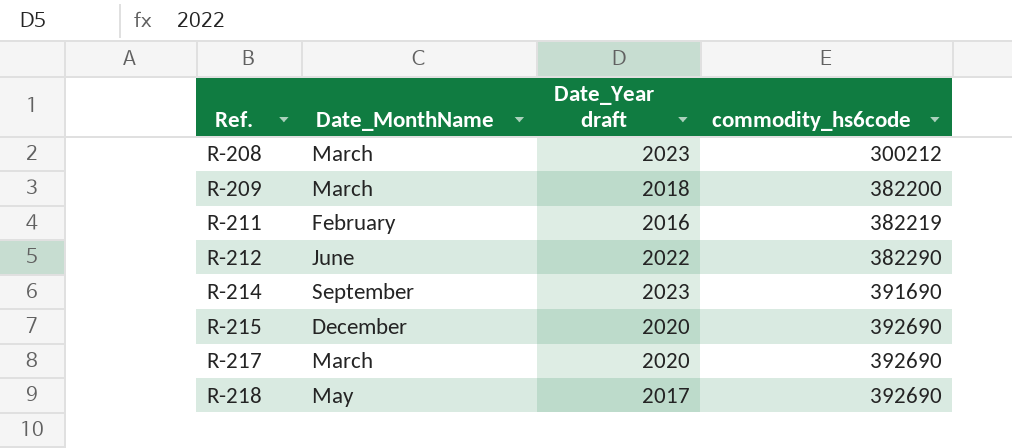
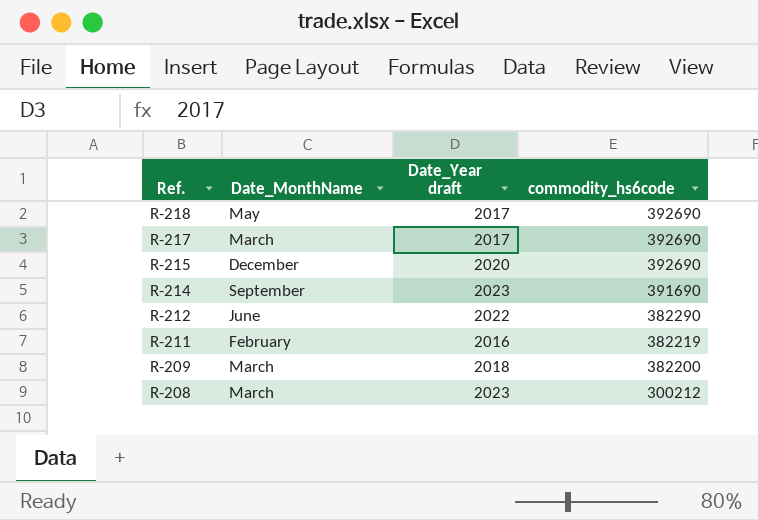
row order: Ref. ascending -> Ref. descending
R-217 | Date_Year draft: 2020 -> 2017

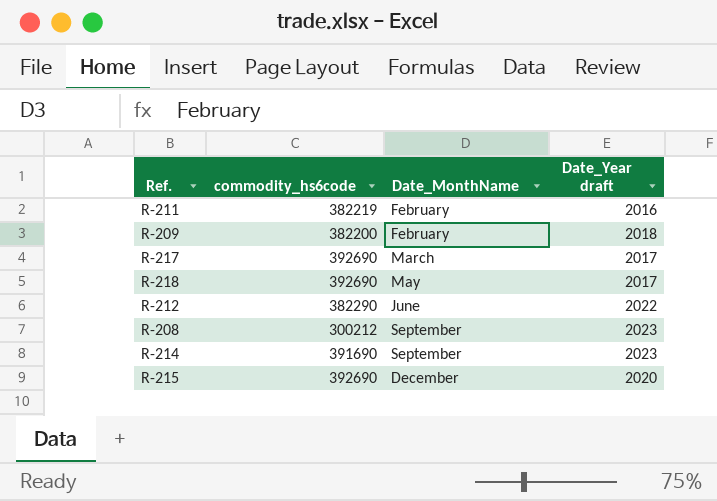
row order: Ref. descending -> Date_MonthName ascending
column commodity_hs6code | position: 4 -> 2
R-209 | Date_MonthName: March -> February
R-208 | Date_MonthName: March -> September

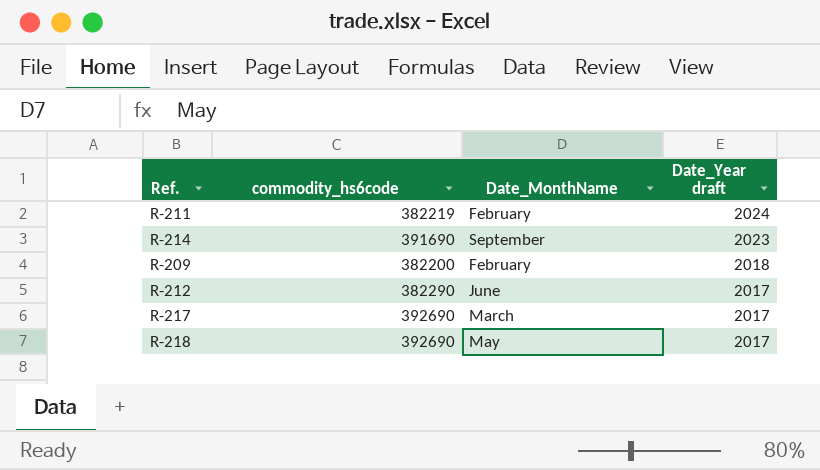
row order: Date_MonthName ascending -> Date_Year draft descending
row R-208: 300212 | September | 2023 -> none
row R-215: 392690 | December | 2020 -> none
R-211 | Date_Year draft: 2016 -> 2024
R-212 | Date_Year draft: 2022 -> 2017

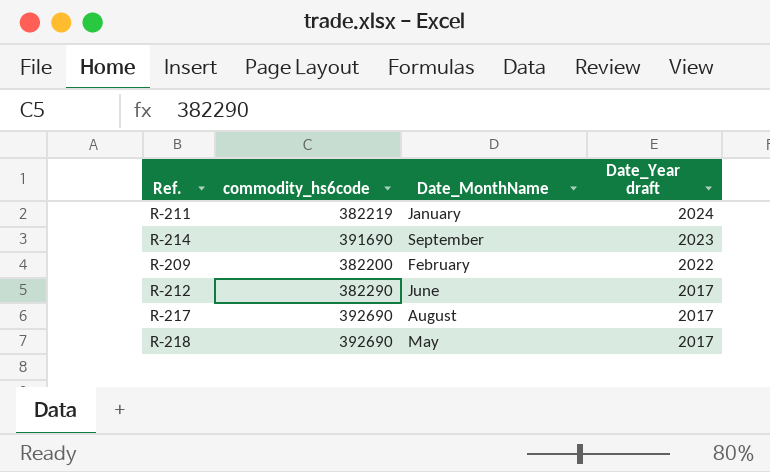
R-211 | Date_MonthName: February -> January
R-209 | Date_Year draft: 2018 -> 2022
R-217 | Date_MonthName: March -> August

